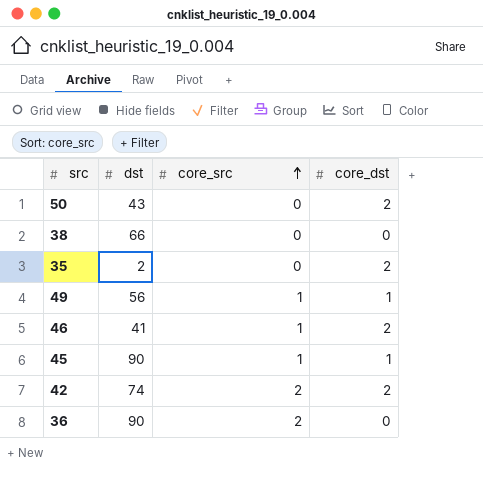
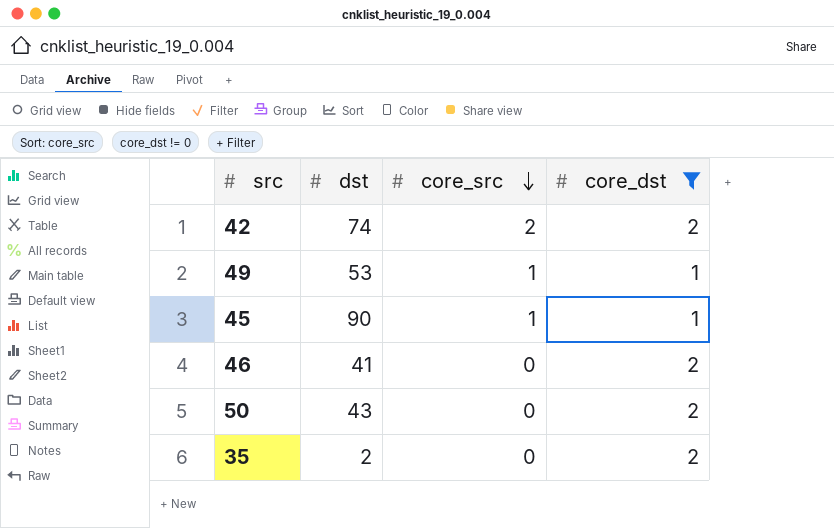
filter: none -> core_dst != 0
row order: core_src ascending -> core_src descending
49 | dst: 56 -> 53
46 | core_src: 1 -> 0

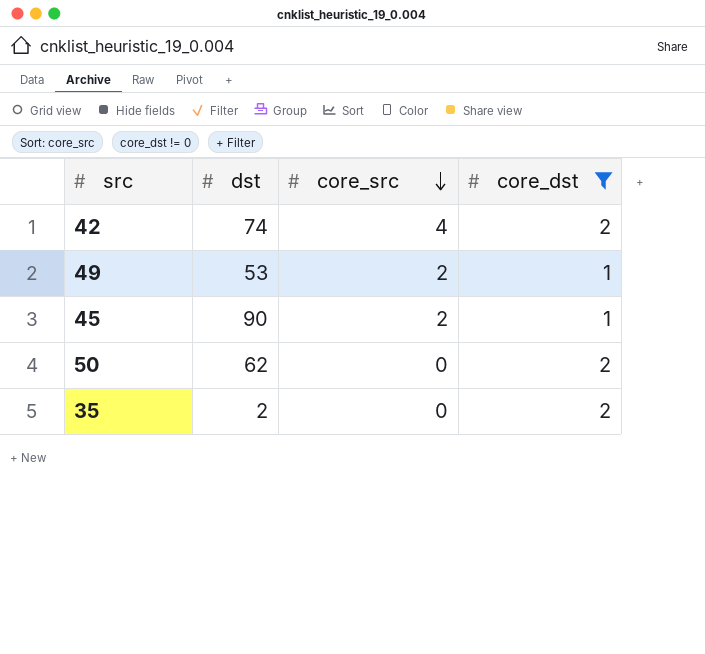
row 46: 41 | 0 | 2 -> none
42 | core_src: 2 -> 4
49 | core_src: 1 -> 2
45 | core_src: 1 -> 2
50 | dst: 43 -> 62

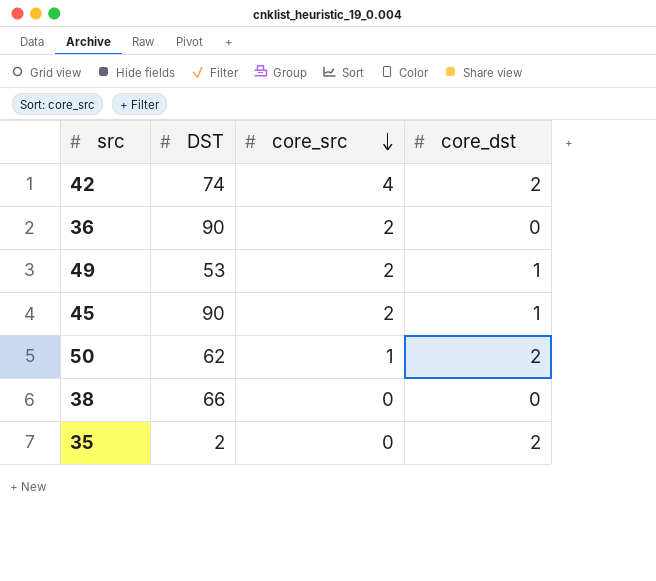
filter: core_dst != 0 -> none
column name: dst -> DST
50 | core_src: 0 -> 1

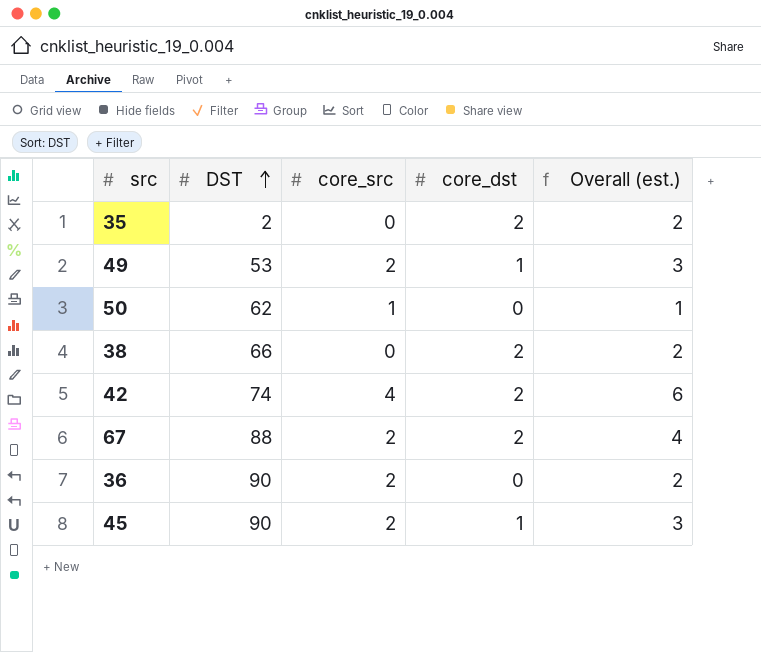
row order: core_src descending -> DST ascending
column Overall (est.) | formula: none -> [core_src] + [core_dst]
50 | core_dst: 2 -> 0
38 | core_dst: 0 -> 2
row 67: none -> 88 | 2 | 2 | 4

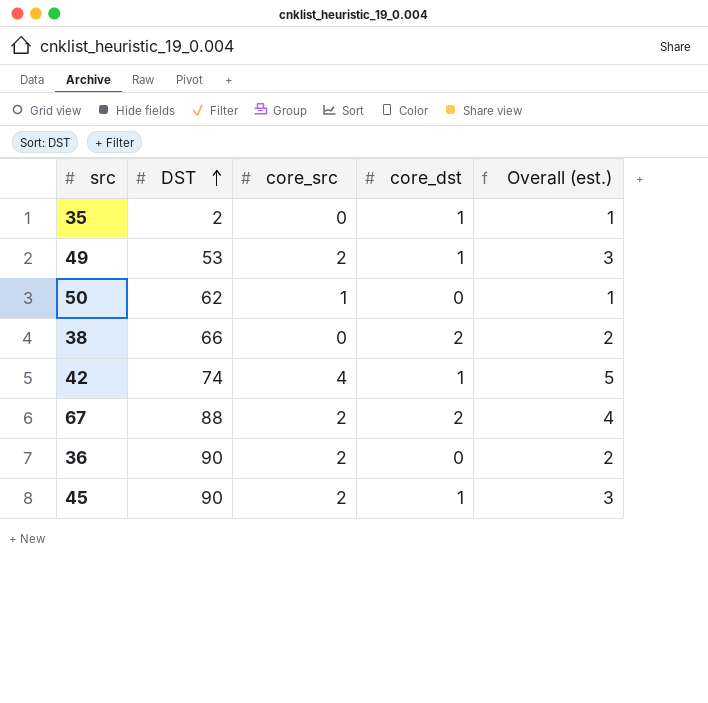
35 | core_dst: 2 -> 1
35 | Overall (est.): 2 -> 1
42 | core_dst: 2 -> 1
42 | Overall (est.): 6 -> 5

